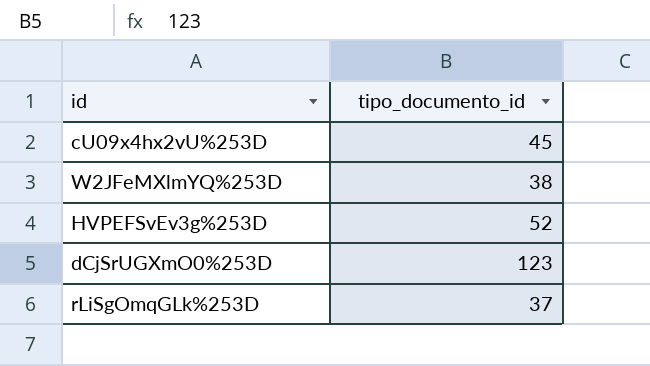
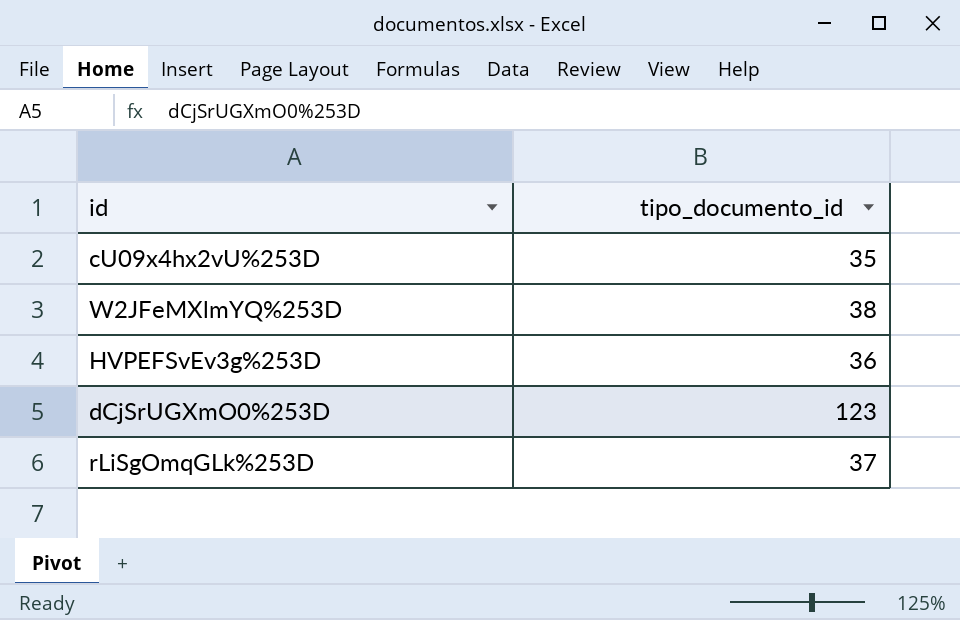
cU09x4hx2vU%253D | tipo_documento_id: 45 -> 35
HVPEFSvEv3g%253D | tipo_documento_id: 52 -> 36

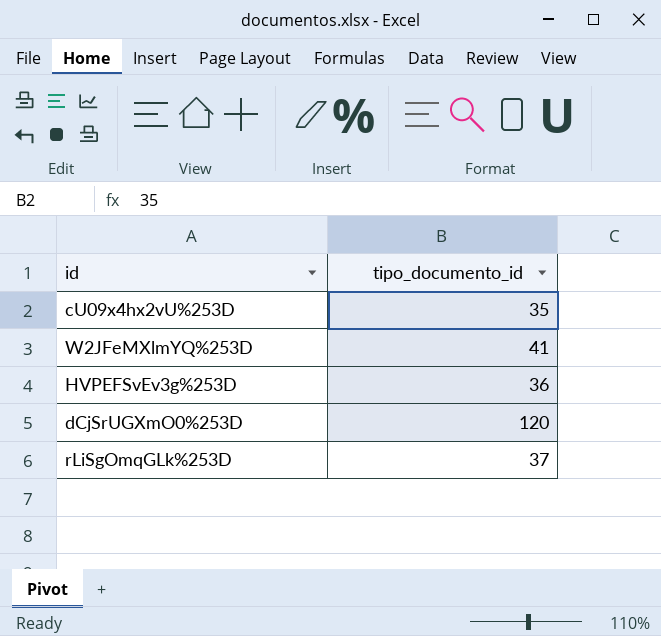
W2JFeMXlmYQ%253D | tipo_documento_id: 38 -> 41
dCjSrUGXmO0%253D | tipo_documento_id: 123 -> 120

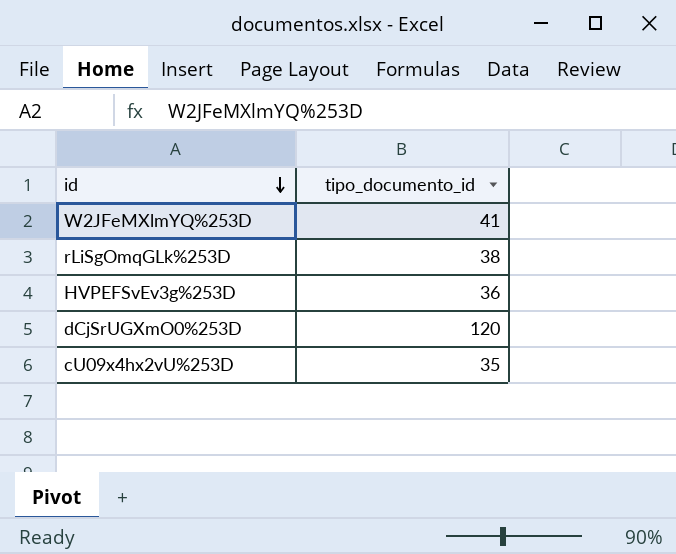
row order: none -> id descending
rLiSgOmqGLk%253D | tipo_documento_id: 37 -> 38

